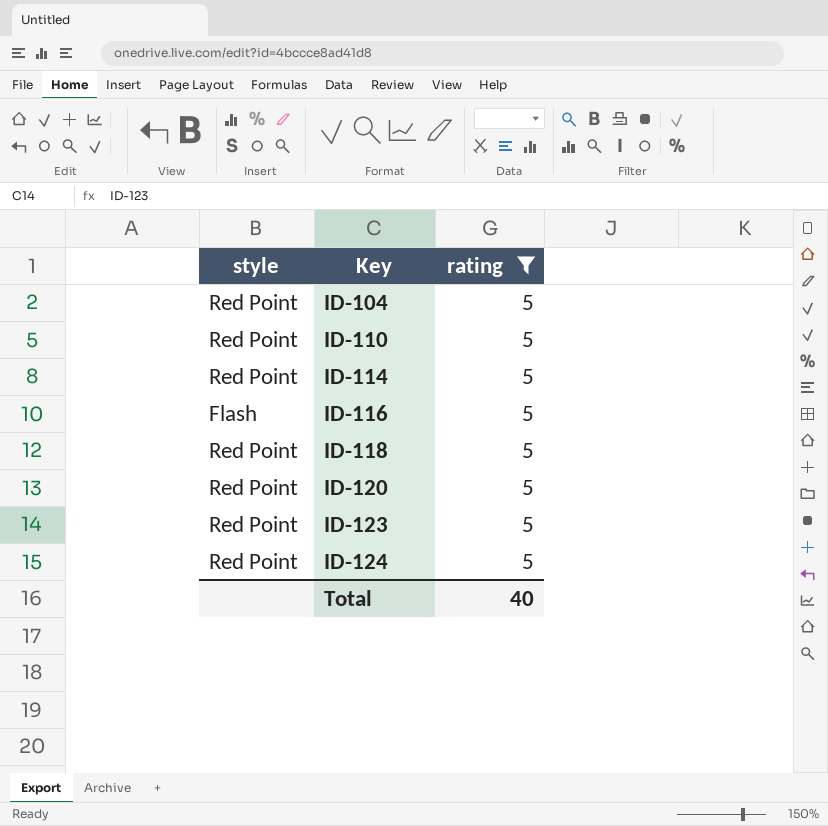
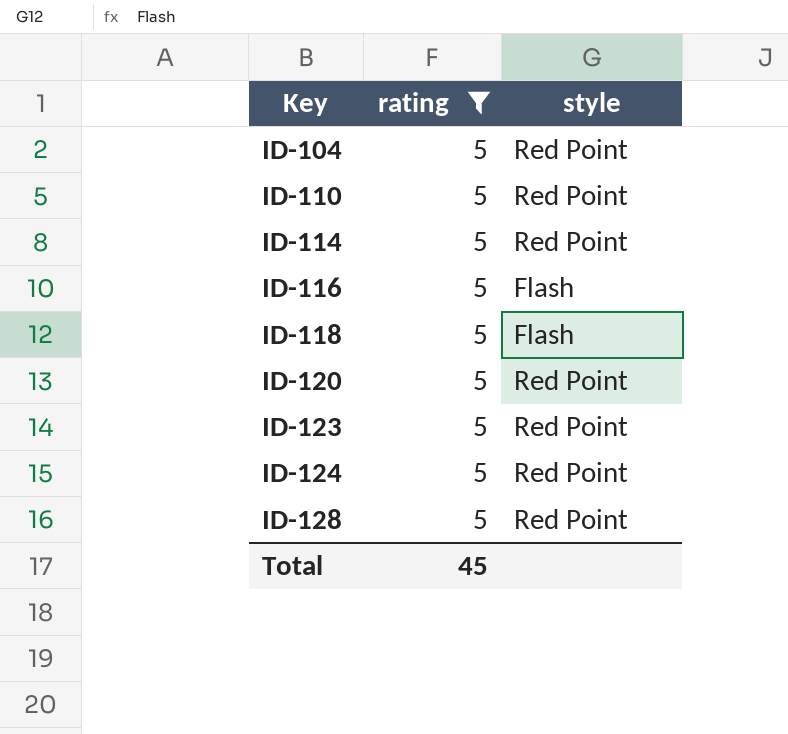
column style | position: 1 -> 3
ID-118 | style: Red Point -> Flash
row ID-128: none -> 5 | Red Point
Total | rating: 40 -> 45

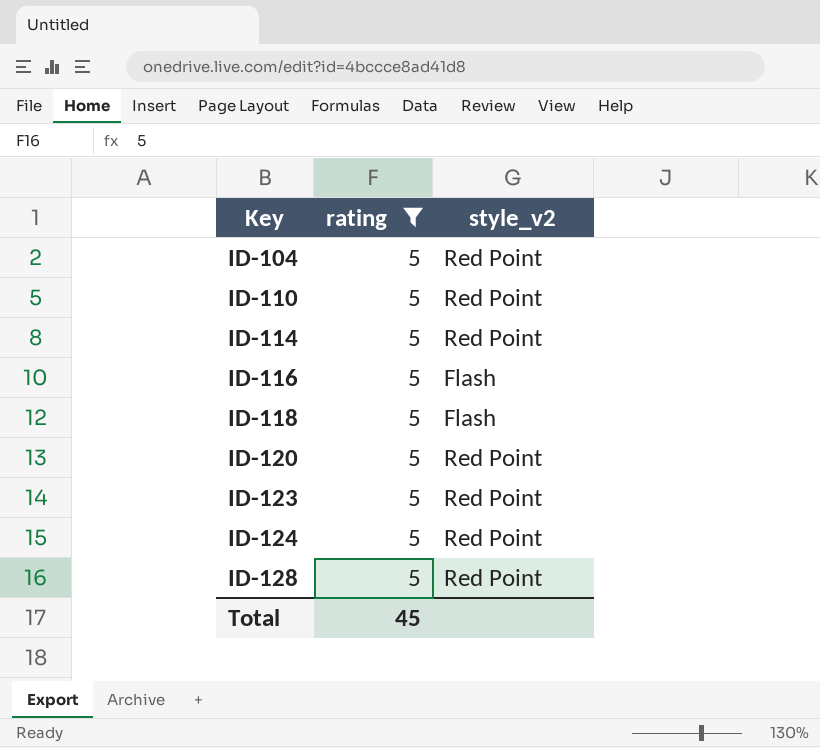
column name: style -> style_v2

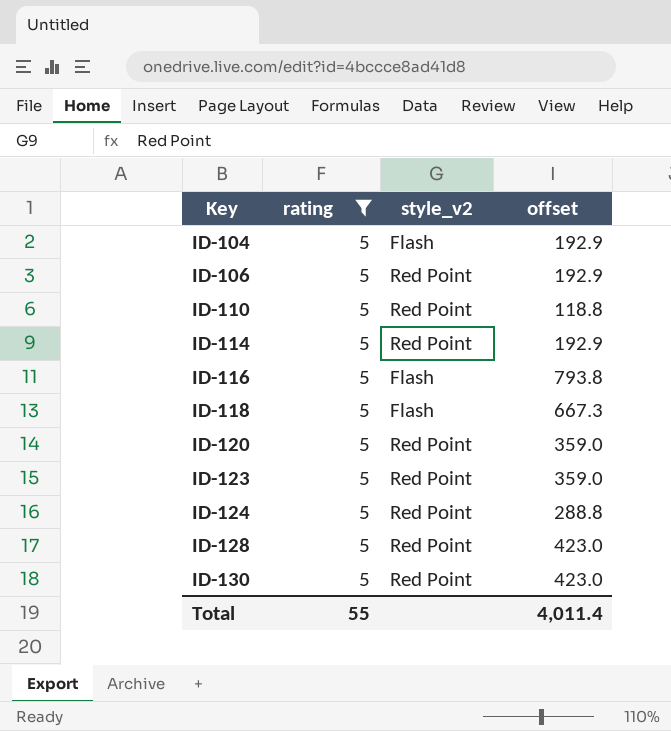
column offset | position: none -> 4
ID-104 | style_v2: Red Point -> Flash
row ID-106: none -> 5 | Red Point | 192.9
row ID-130: none -> 5 | Red Point | 423.0
Total | rating: 45 -> 55

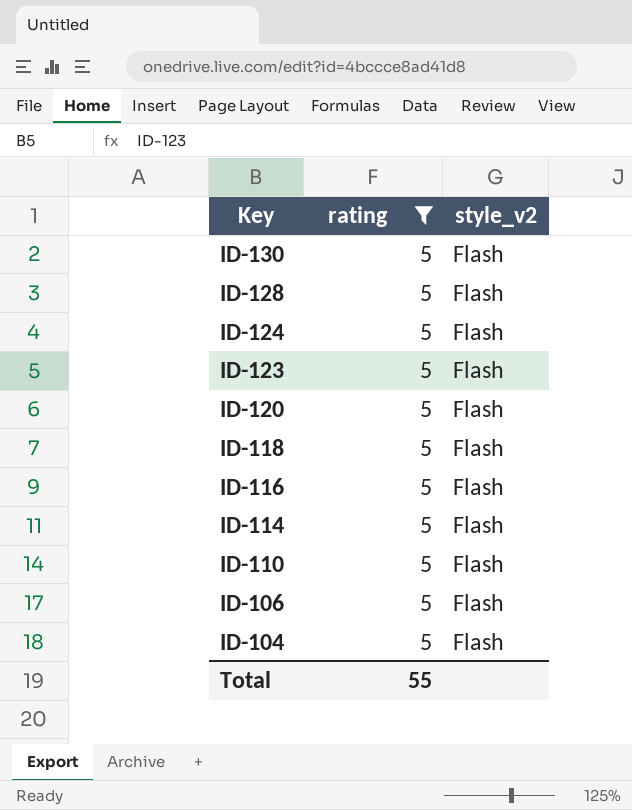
row order: Key ascending -> Key descending
column offset | position: 4 -> none
ID-130 | style_v2: Red Point -> Flash
ID-128 | style_v2: Red Point -> Flash
ID-124 | style_v2: Red Point -> Flash
ID-123 | style_v2: Red Point -> Flash
ID-120 | style_v2: Red Point -> Flash
ID-114 | style_v2: Red Point -> Flash
ID-110 | style_v2: Red Point -> Flash
ID-106 | style_v2: Red Point -> Flash

